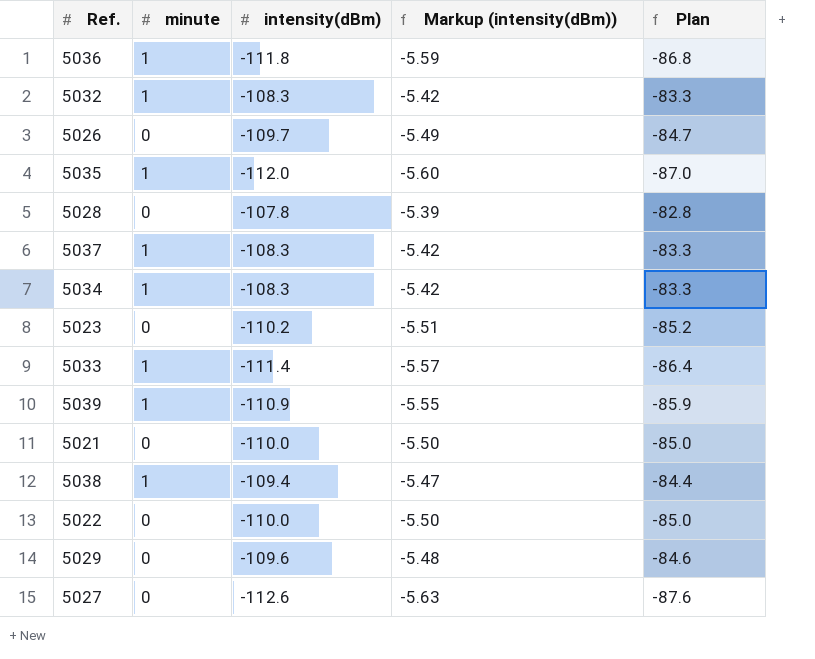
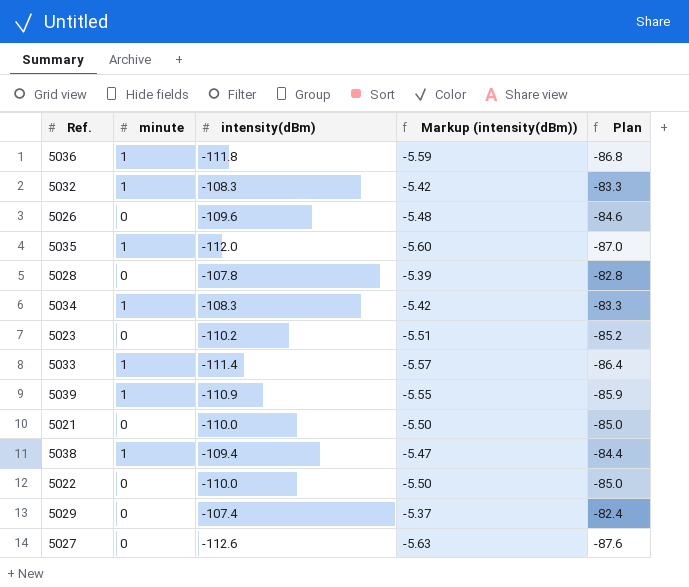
row 5037: 1 | -108.3 | -5.42 | -83.3 -> none
5026 | intensity(dBm): -109.7 -> -109.6
5026 | Markup (intensity(dBm)): -5.49 -> -5.48
5026 | Plan: -84.7 -> -84.6
5029 | intensity(dBm): -109.6 -> -107.4
5029 | Markup (intensity(dBm)): -5.48 -> -5.37
5029 | Plan: -84.6 -> -82.4

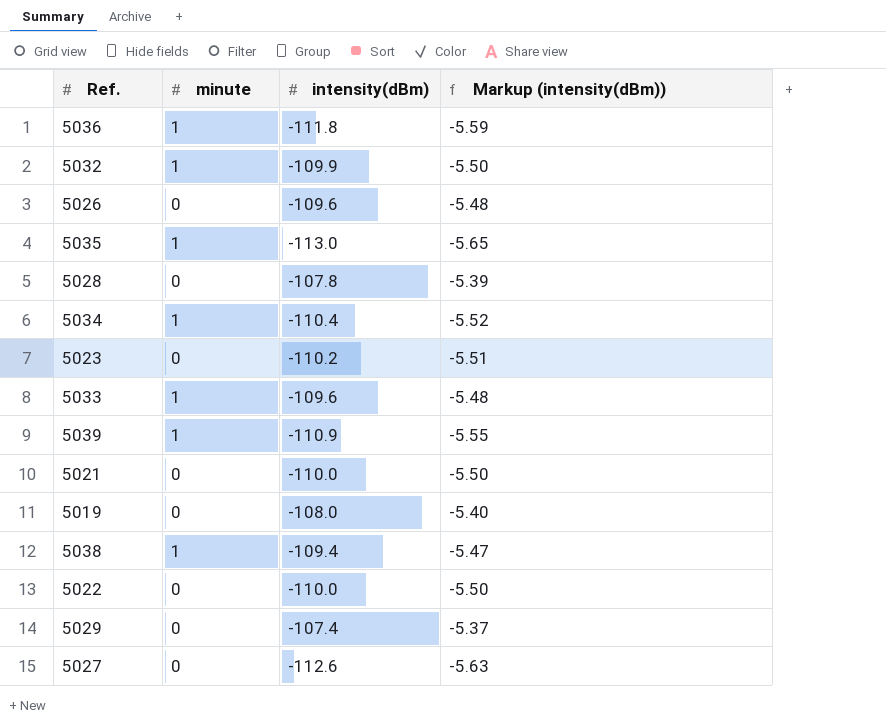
column Plan | formula: [intensity(dBm)] + 25 -> none
5032 | intensity(dBm): -108.3 -> -109.9
5032 | Markup (intensity(dBm)): -5.42 -> -5.50
5035 | intensity(dBm): -112.0 -> -113.0
5035 | Markup (intensity(dBm)): -5.60 -> -5.65
5034 | intensity(dBm): -108.3 -> -110.4
5034 | Markup (intensity(dBm)): -5.42 -> -5.52
5033 | intensity(dBm): -111.4 -> -109.6
5033 | Markup (intensity(dBm)): -5.57 -> -5.48
row 5019: none -> 0 | -108.0 | -5.40

